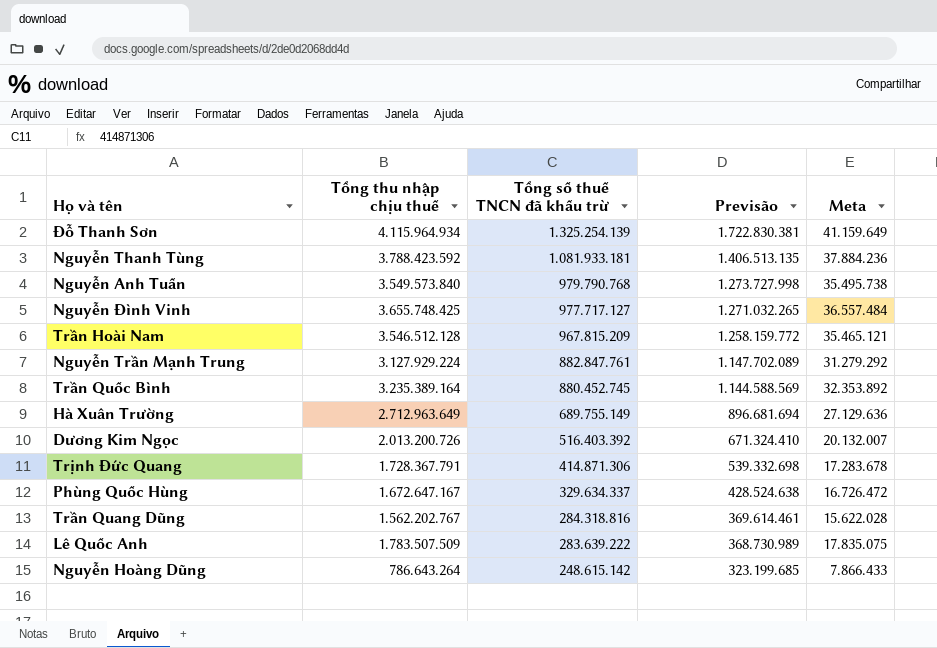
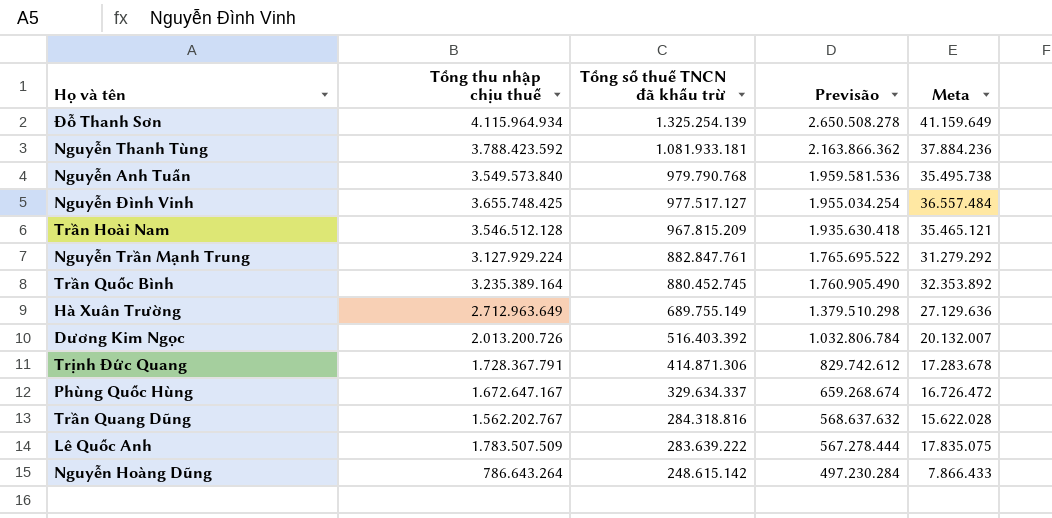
column Previsão | formula: [Tổng số thuế TNCN đã khấu trừ] * 1,3 -> [Tổng số thuế TNCN đã khấu trừ] * 2
Nguyễn Đình Vinh | Tổng số thuế TNCN đã khấu trừ: 977.717.127 -> 977.517.127

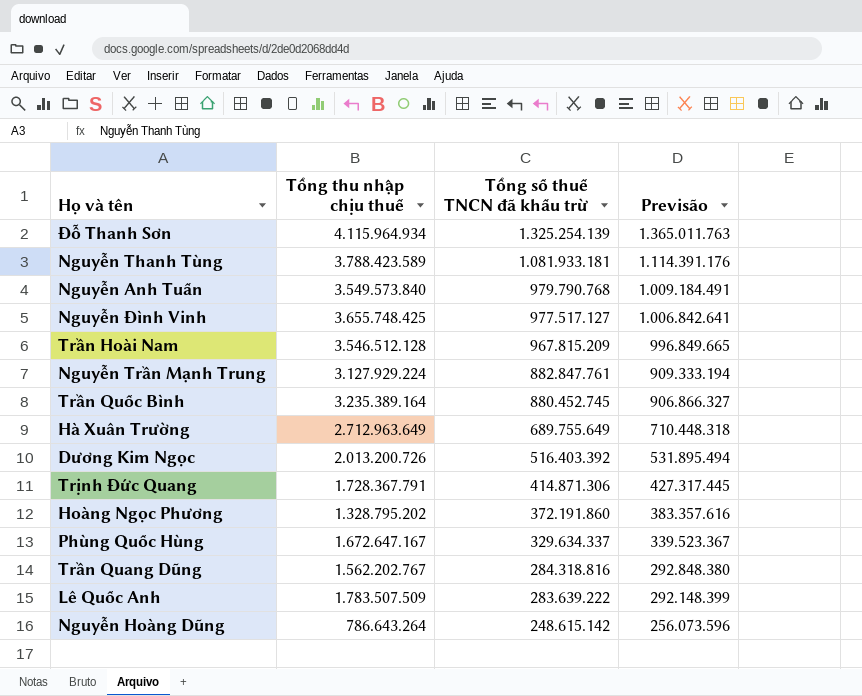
column Meta | formula: [Tổng thu nhập chịu thuế] * 0,01 -> none
column Previsão | formula: [Tổng số thuế TNCN đã khấu trừ] * 2 -> [Tổng số thuế TNCN đã khấu trừ] * 1,03
Nguyễn Thanh Tùng | Tổng thu nhập chịu thuế: 3.788.423.592 -> 3.788.423.589
Hà Xuân Trường | Tổng số thuế TNCN đã khấu trừ: 689.755.149 -> 689.755.649
row Hoàng Ngọc Phương: none -> 1.328.795.202 | 372.191.860 | 383.357.616

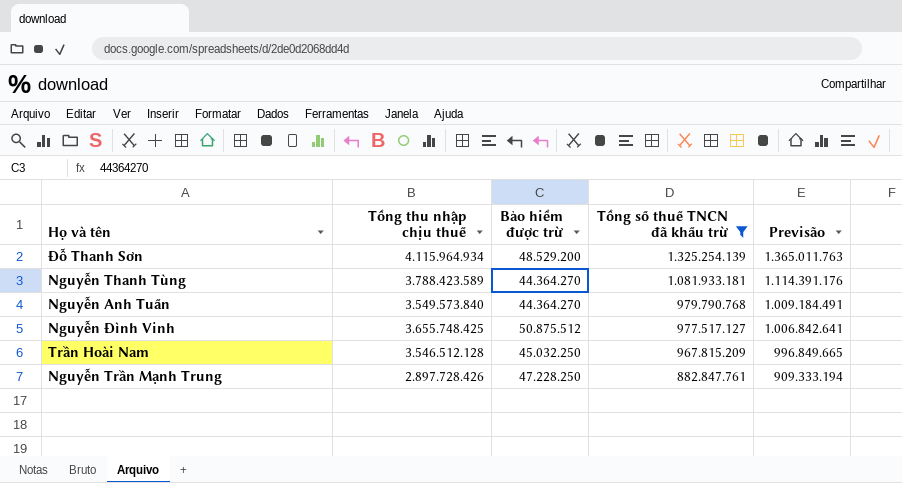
filter: none -> Tổng số thuế TNCN đã khấu trừ >= 882.847.761
column Bảo hiểm được trừ | position: none -> 3
Nguyễn Trần Mạnh Trung | Tổng thu nhập chịu thuế: 3.127.929.224 -> 2.897.728.426

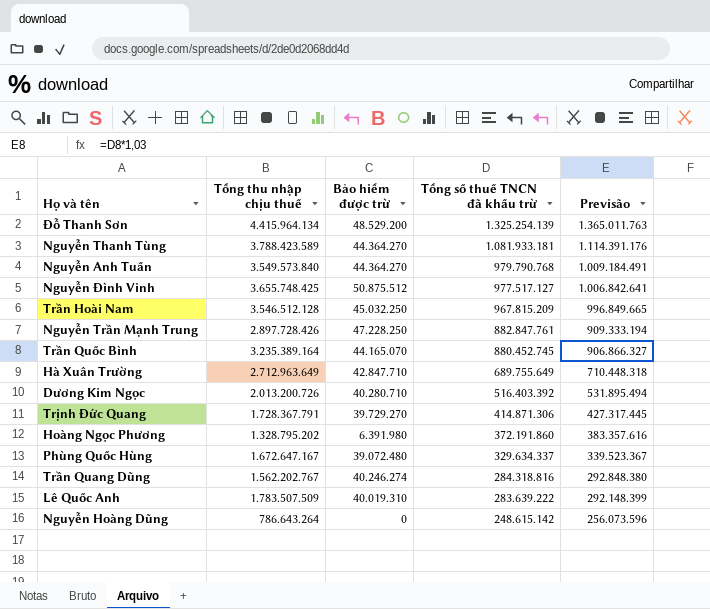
filter: Tổng số thuế TNCN đã khấu trừ >= 882.847.761 -> none
Đỗ Thanh Sơn | Tổng thu nhập chịu thuế: 4.115.964.934 -> 4.415.964.134

